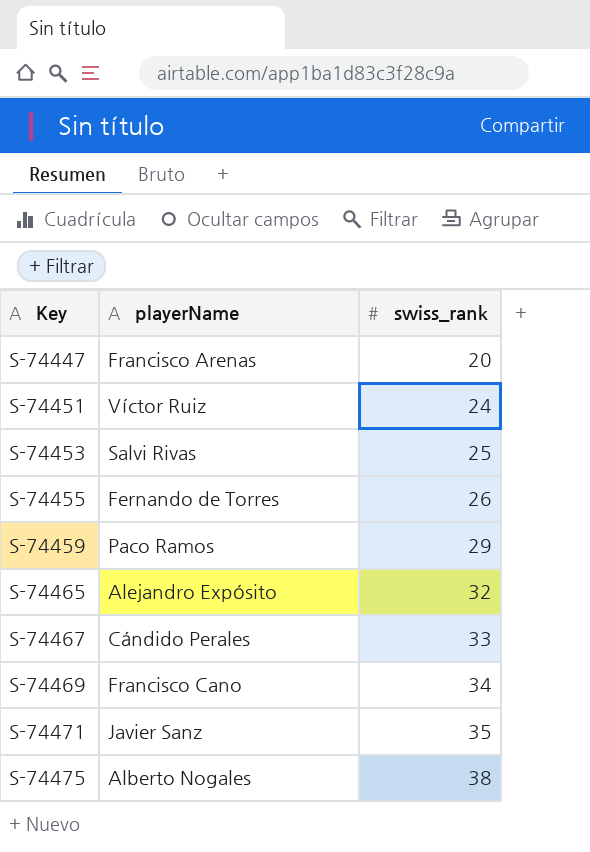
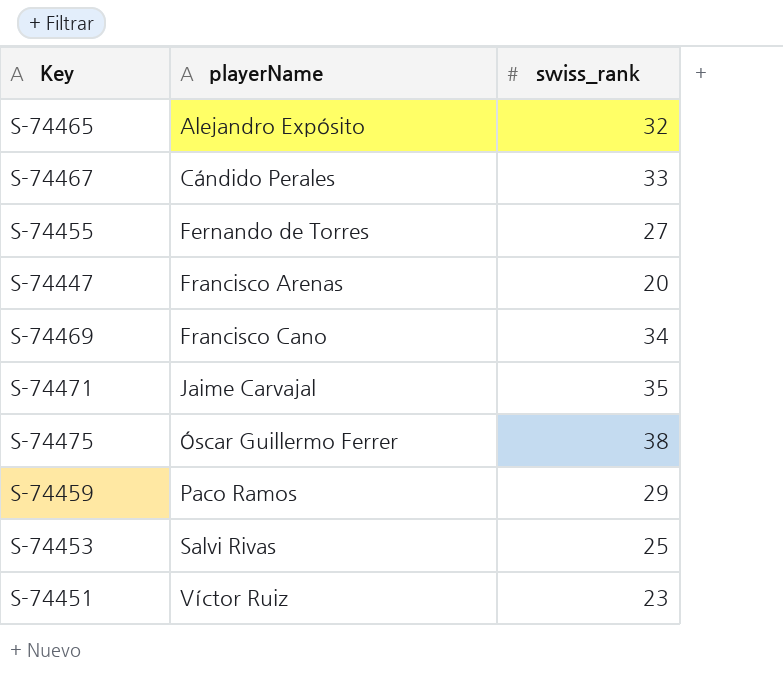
row order: Key ascending -> playerName ascending
S-74455 | swiss_rank: 26 -> 27
S-74471 | playerName: Javier Sanz -> Jaime Carvajal
S-74475 | playerName: Alberto Nogales -> Óscar Guillermo Ferrer
S-74451 | swiss_rank: 24 -> 23

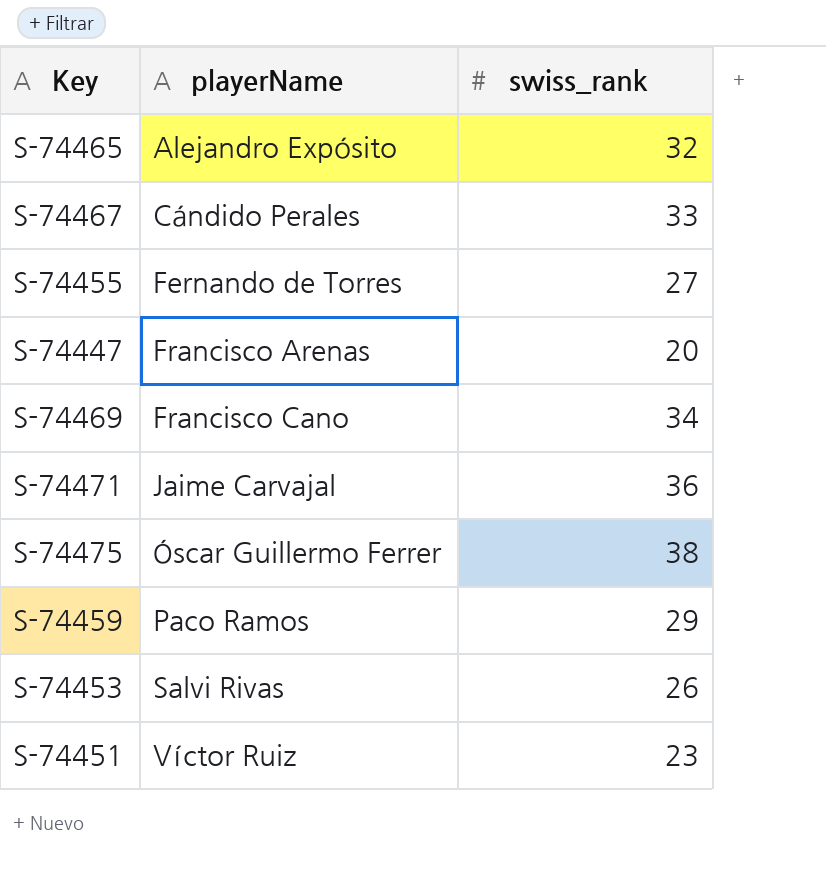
S-74471 | swiss_rank: 35 -> 36
S-74453 | swiss_rank: 25 -> 26

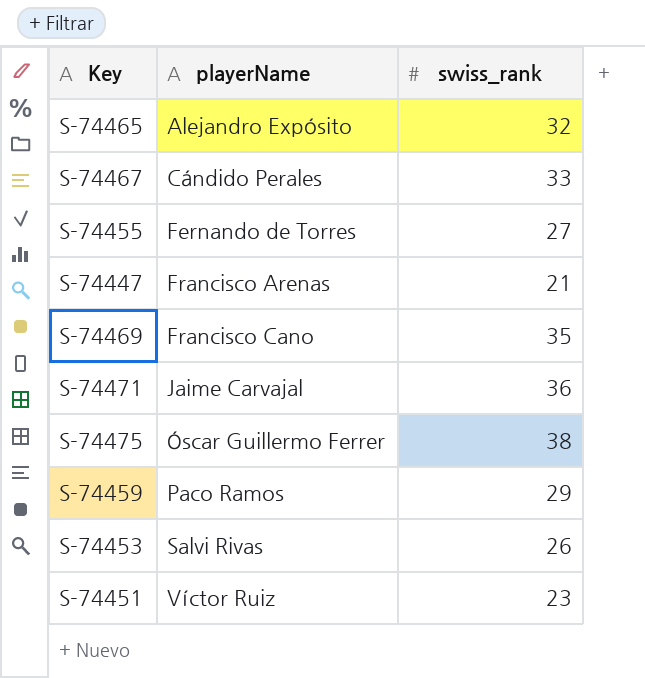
S-74447 | swiss_rank: 20 -> 21
S-74469 | swiss_rank: 34 -> 35

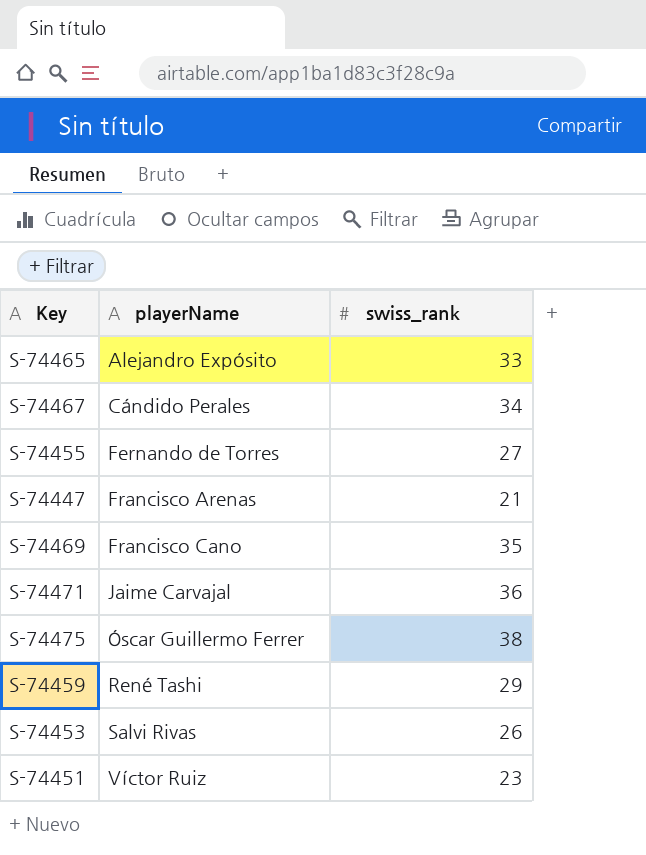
S-74465 | swiss_rank: 32 -> 33
S-74467 | swiss_rank: 33 -> 34
S-74459 | playerName: Paco Ramos -> René Tashi

